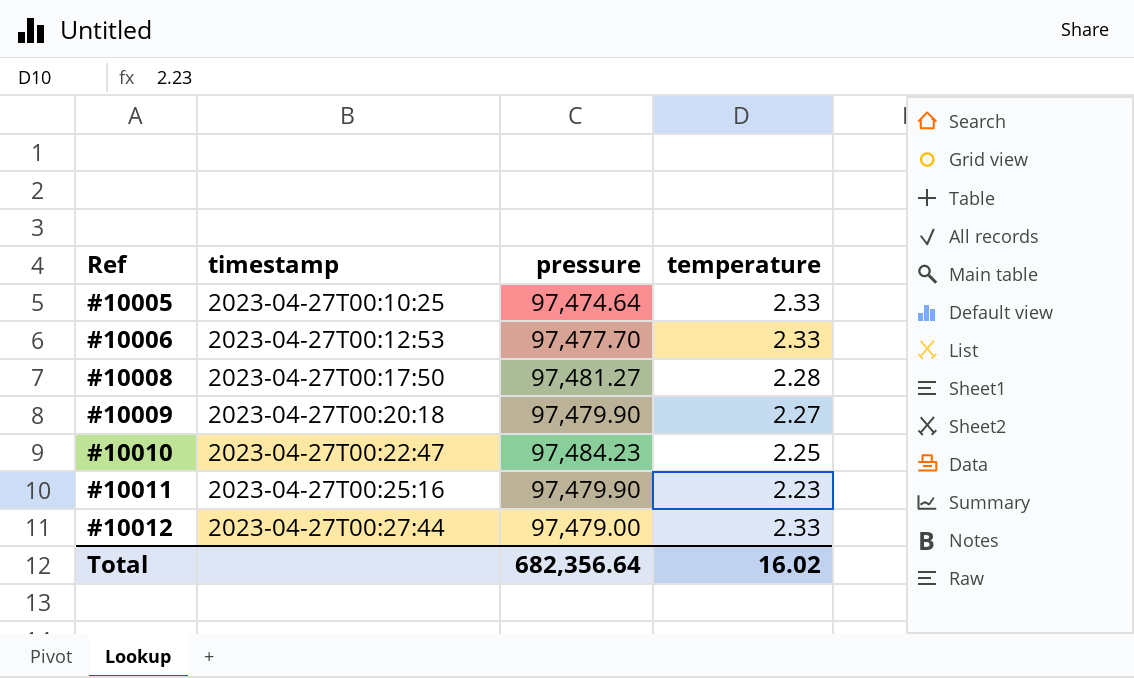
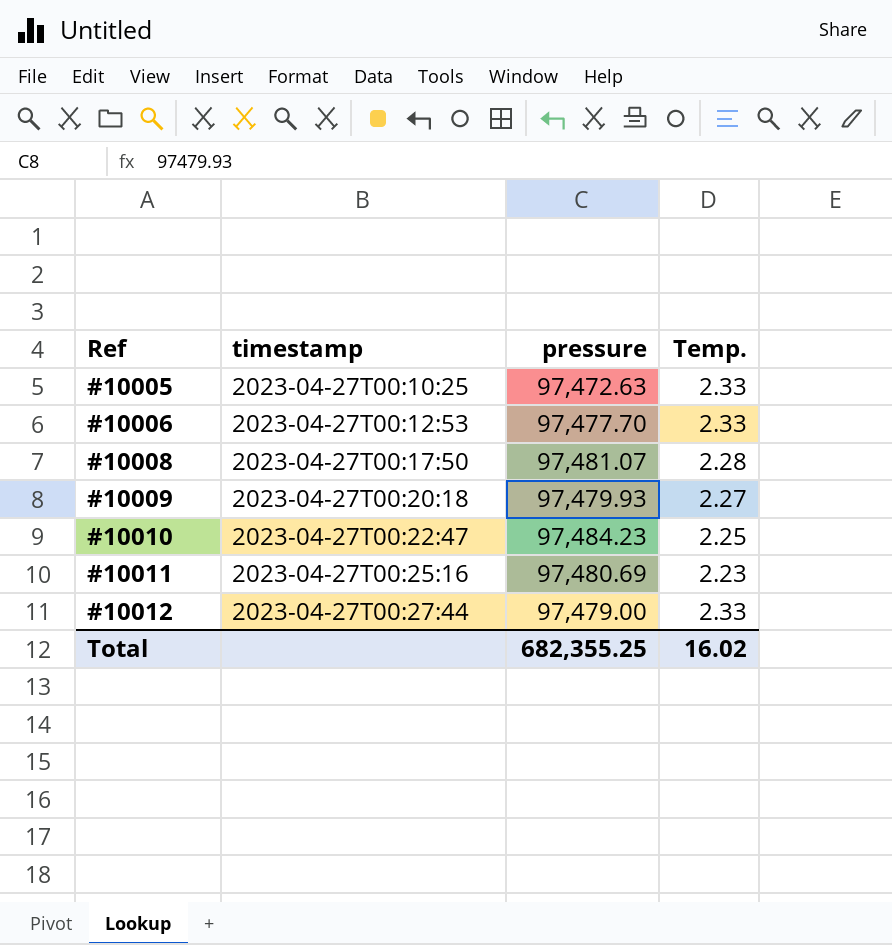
column name: temperature -> Temp.
#10005 | pressure: 97,474.64 -> 97,472.63
#10008 | pressure: 97,481.27 -> 97,481.07
#10009 | pressure: 97,479.90 -> 97,479.93
#10011 | pressure: 97,479.90 -> 97,480.69
Total | pressure: 682,356.64 -> 682,355.25

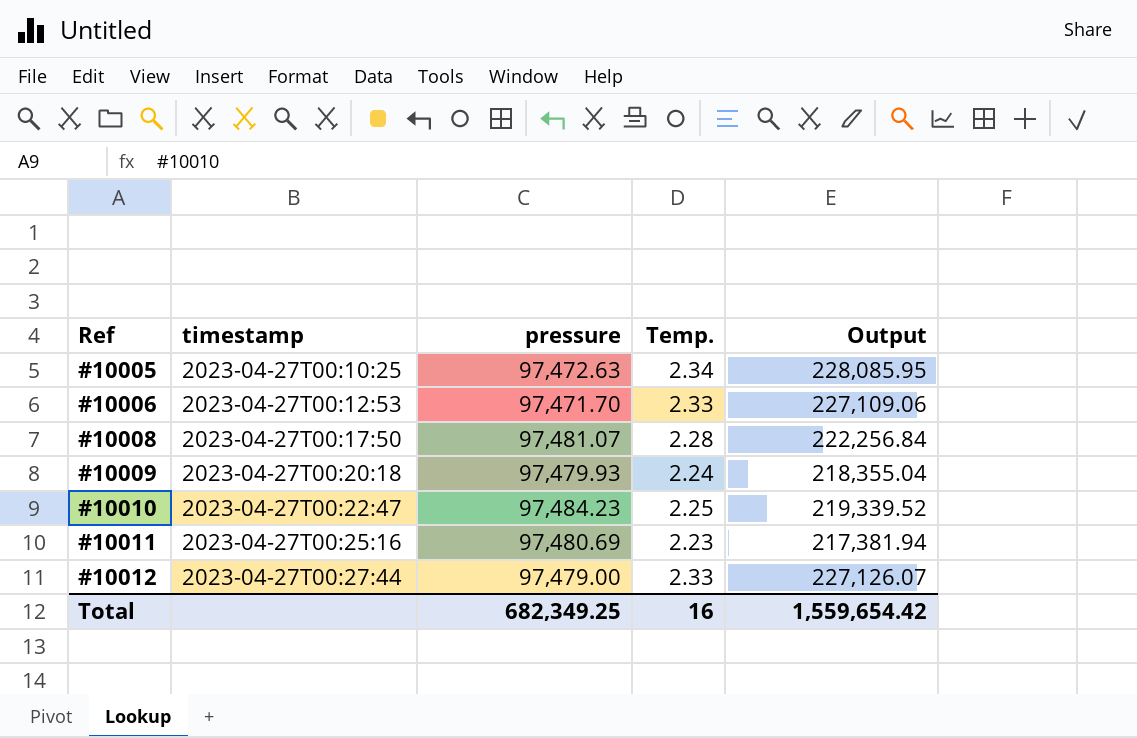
column Output | formula: none -> [pressure] * [Temp.]
#10005 | Temp.: 2.33 -> 2.34
#10006 | pressure: 97,477.70 -> 97,471.70
#10009 | Temp.: 2.27 -> 2.24
Total | pressure: 682,355.25 -> 682,349.25
Total | Temp.: 16.02 -> 16

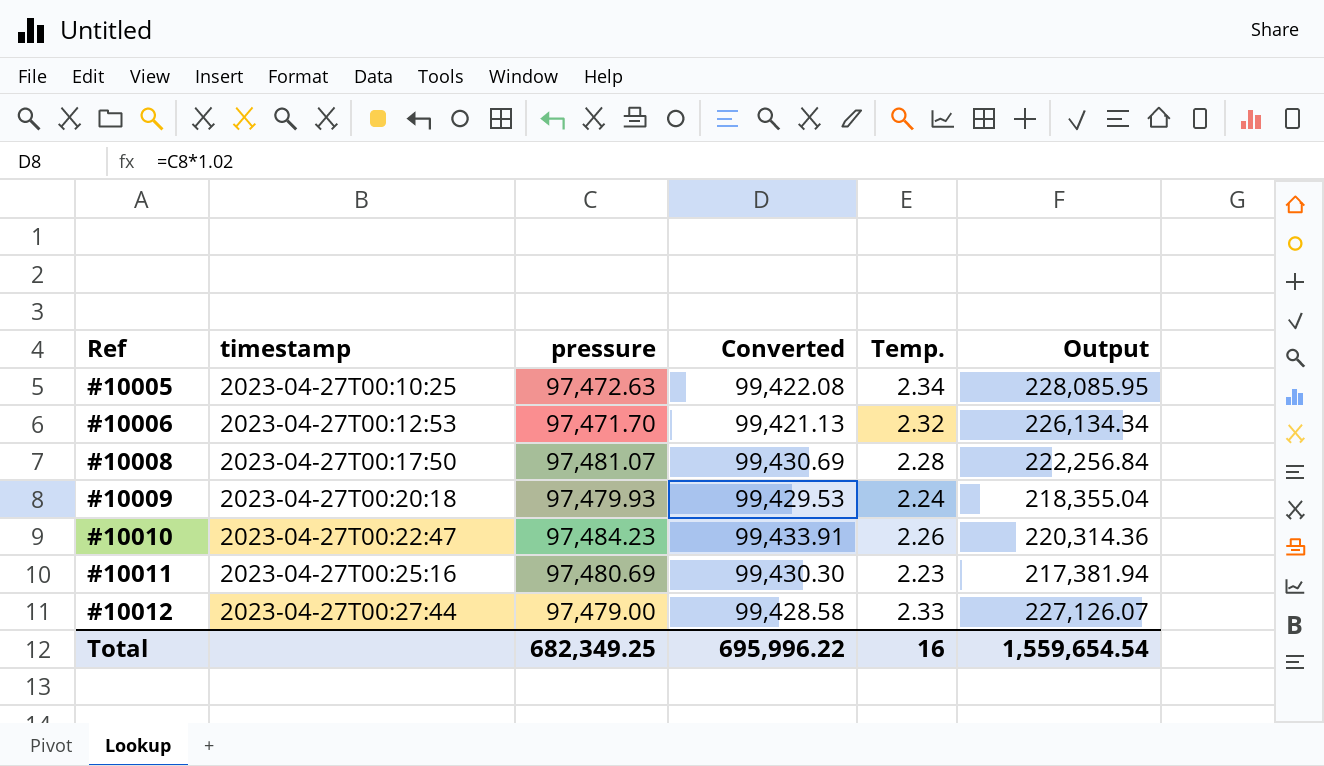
column Converted | formula: none -> [pressure] * 1.02
#10006 | Temp.: 2.33 -> 2.32
#10006 | Output: 227,109.06 -> 226,134.34
#10010 | Temp.: 2.25 -> 2.26
#10010 | Output: 219,339.52 -> 220,314.36
Total | Output: 1,559,654.42 -> 1,559,654.54

